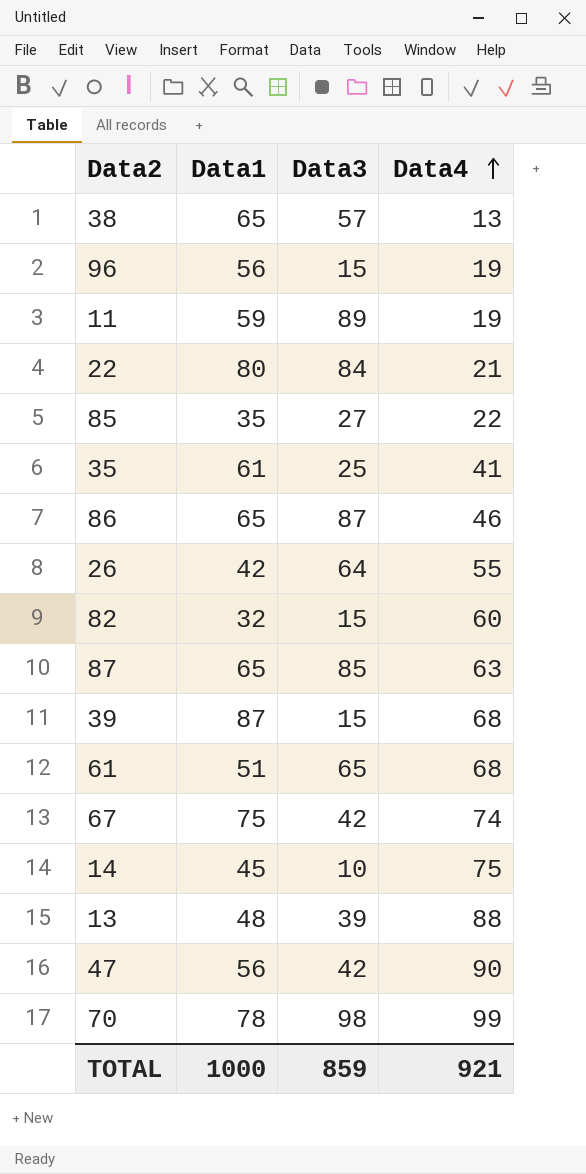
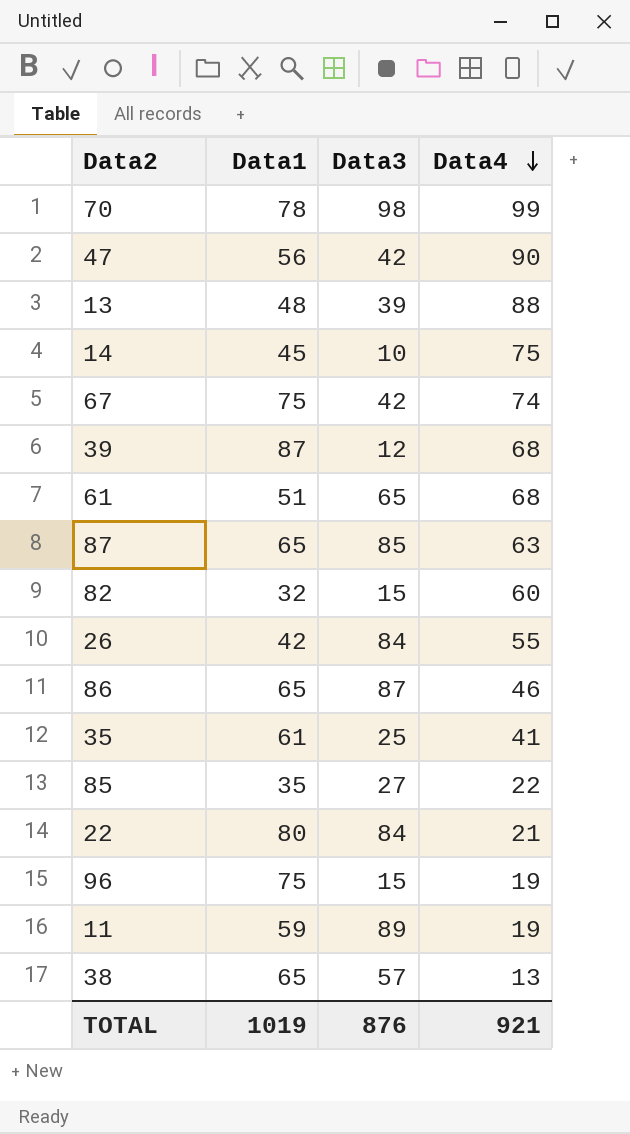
row order: Data4 ascending -> Data4 descending
39 | Data3: 15 -> 12
26 | Data3: 64 -> 84
96 | Data1: 56 -> 75
TOTAL | Data1: 1000 -> 1019
TOTAL | Data3: 859 -> 876

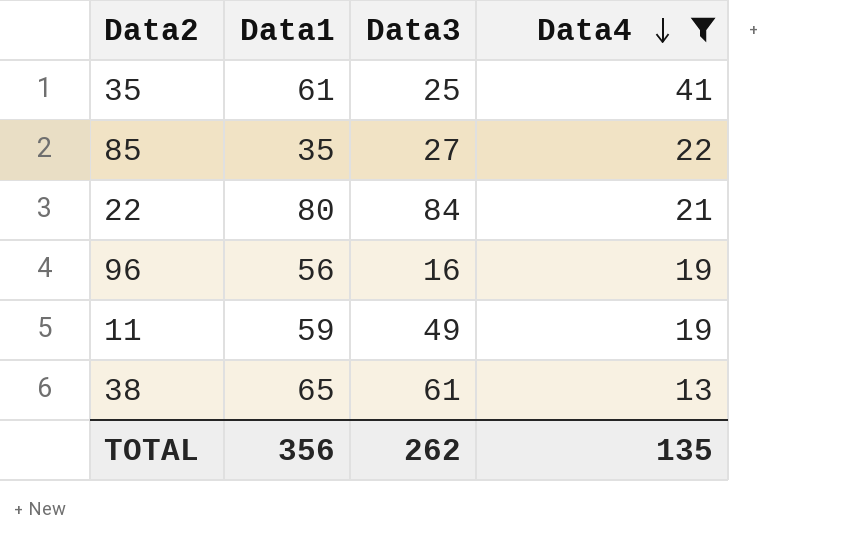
filter: none -> Data4 <= 41
96 | Data1: 75 -> 56
96 | Data3: 15 -> 16
11 | Data3: 89 -> 49
38 | Data3: 57 -> 61
TOTAL | Data1: 1019 -> 356
TOTAL | Data3: 876 -> 262
TOTAL | Data4: 921 -> 135

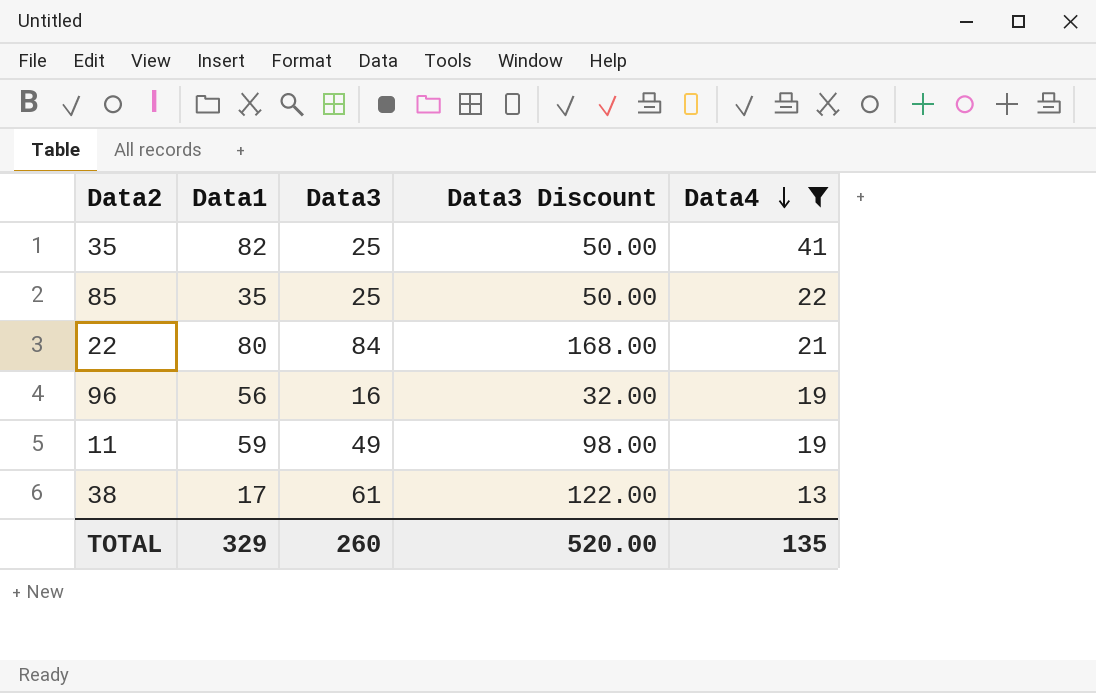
column Data3 Discount | formula: none -> [Data3] * 2
35 | Data1: 61 -> 82
85 | Data3: 27 -> 25
38 | Data1: 65 -> 17
TOTAL | Data1: 356 -> 329
TOTAL | Data3: 262 -> 260

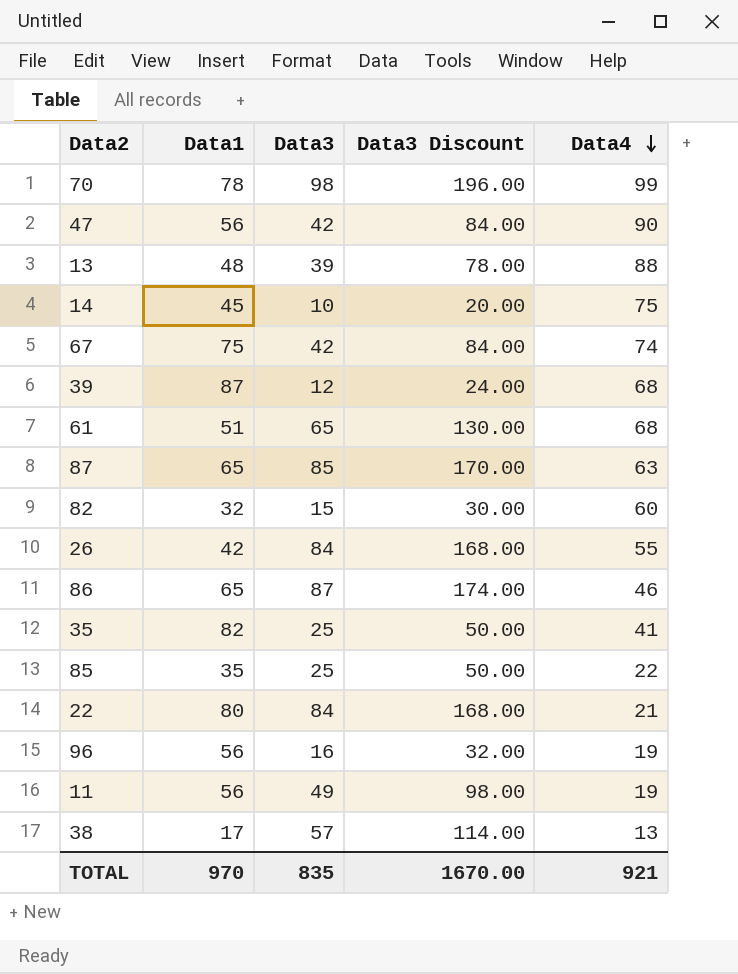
filter: Data4 <= 41 -> none
11 | Data1: 59 -> 56
38 | Data3: 61 -> 57
38 | Data3 Discount: 122.00 -> 114.00
TOTAL | Data1: 329 -> 970
TOTAL | Data3: 260 -> 835
TOTAL | Data3 Discount: 520.00 -> 1670.00
TOTAL | Data4: 135 -> 921

